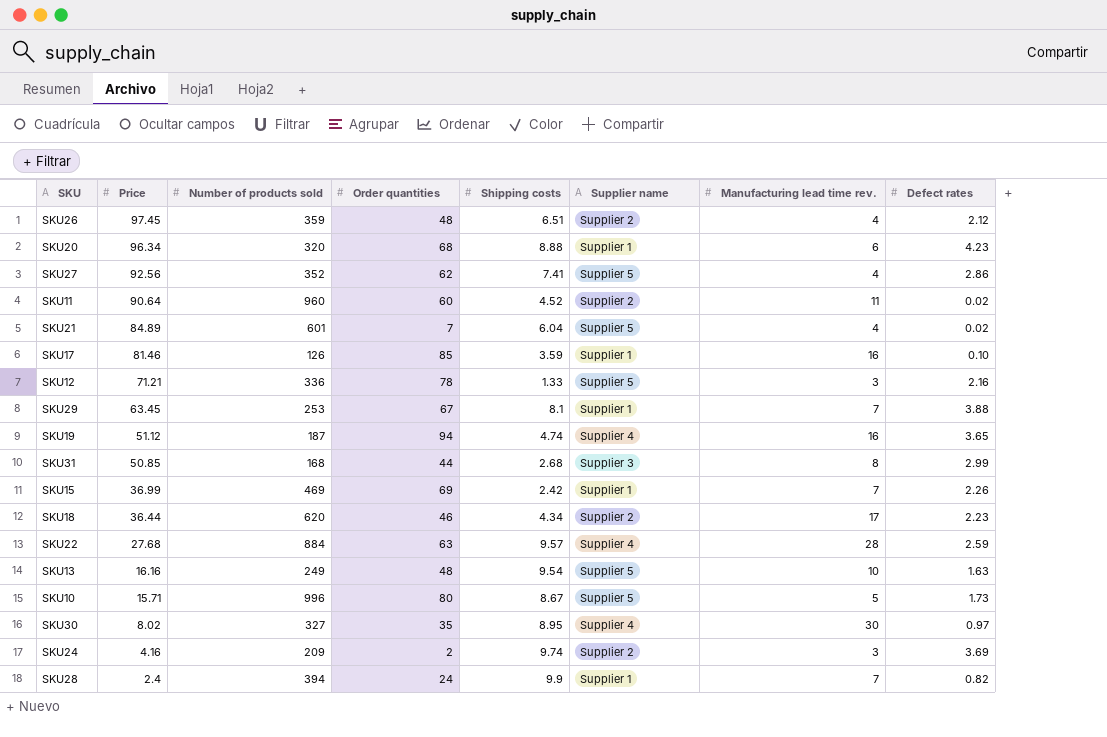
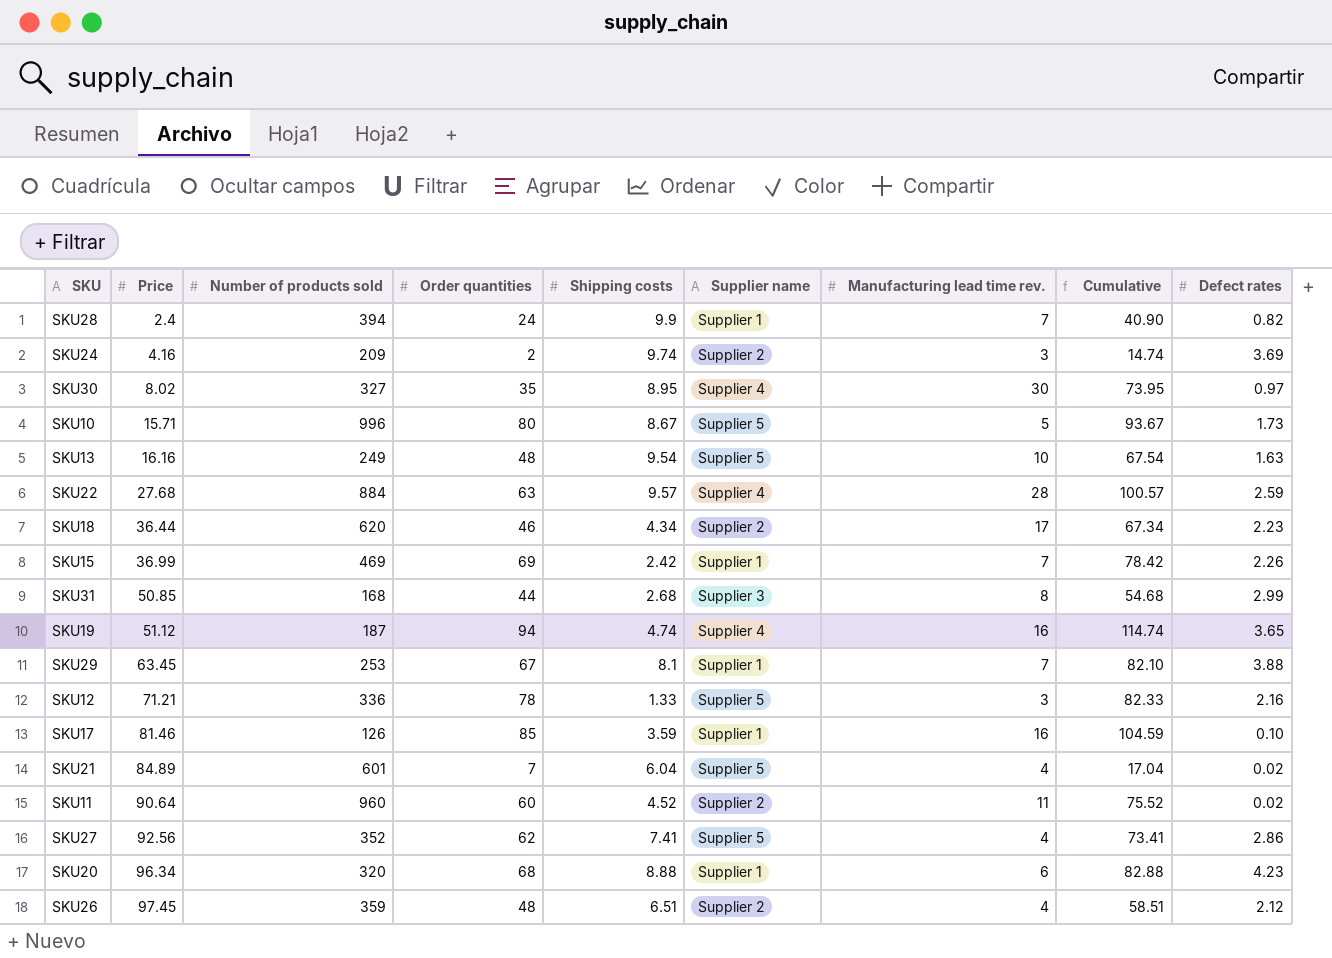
row order: Price descending -> Price ascending
column Cumulative | formula: none -> [Order quantities] + [Shipping costs] + [Manufacturing lead time rev.]

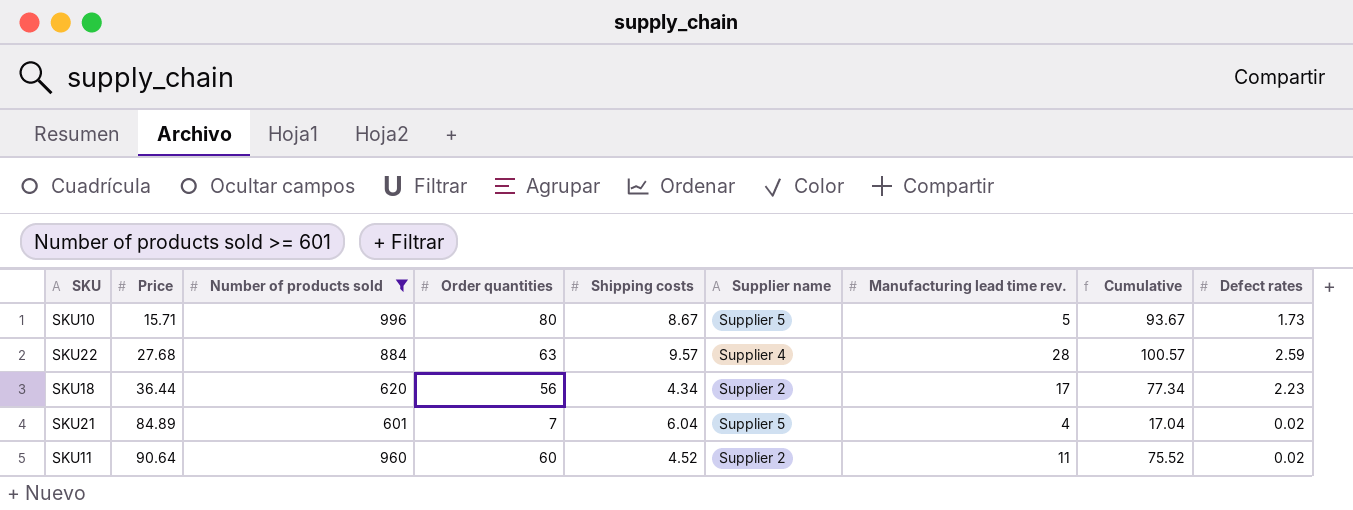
filter: none -> Number of products sold >= 601
SKU18 | Order quantities: 46 -> 56
SKU18 | Cumulative: 67.34 -> 77.34

